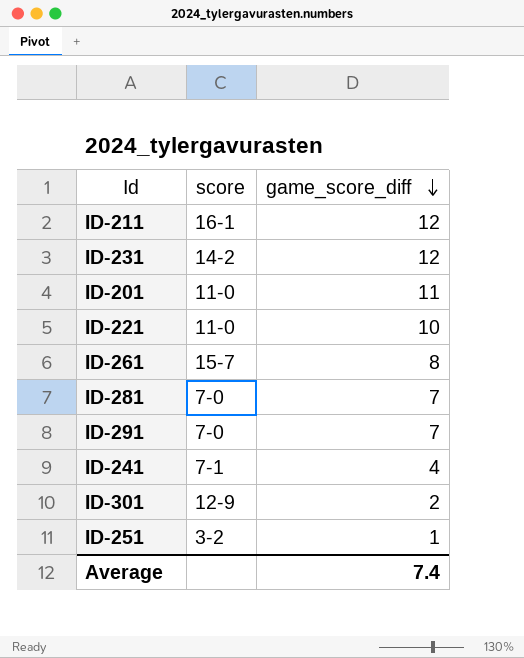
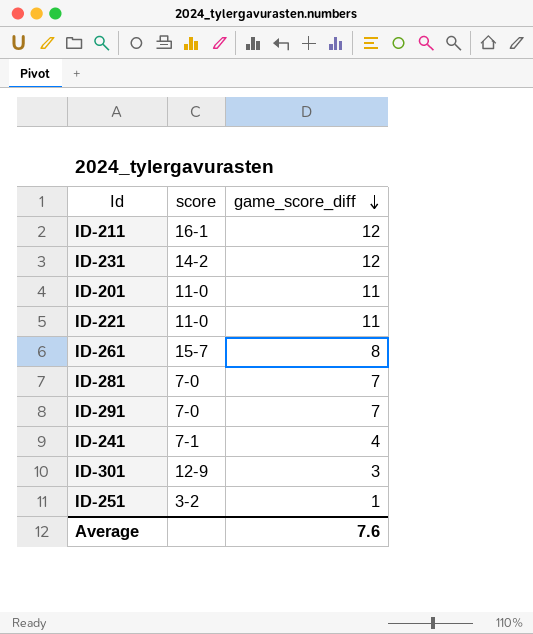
ID-221 | game_score_diff: 10 -> 11
ID-301 | game_score_diff: 2 -> 3
Average | game_score_diff: 7.4 -> 7.6

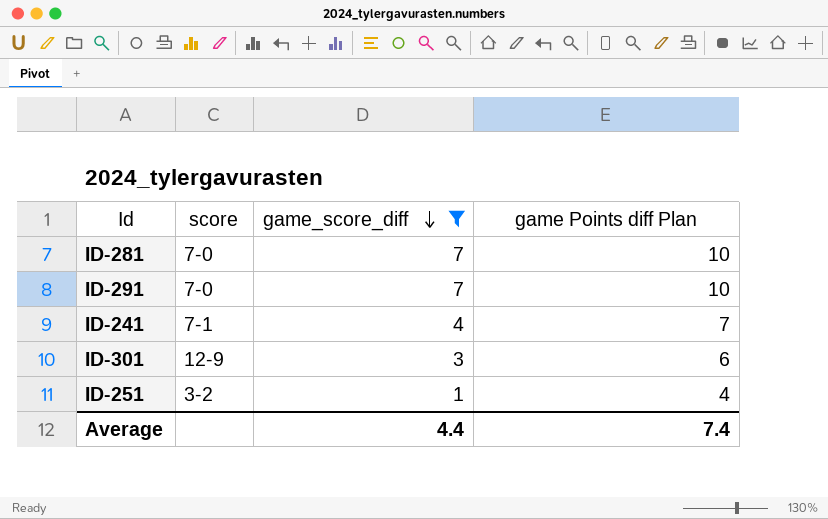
filter: none -> game_score_diff <= 7
column game Points diff Plan | formula: none -> [game_score_diff] + 3
Average | game_score_diff: 7.6 -> 4.4

